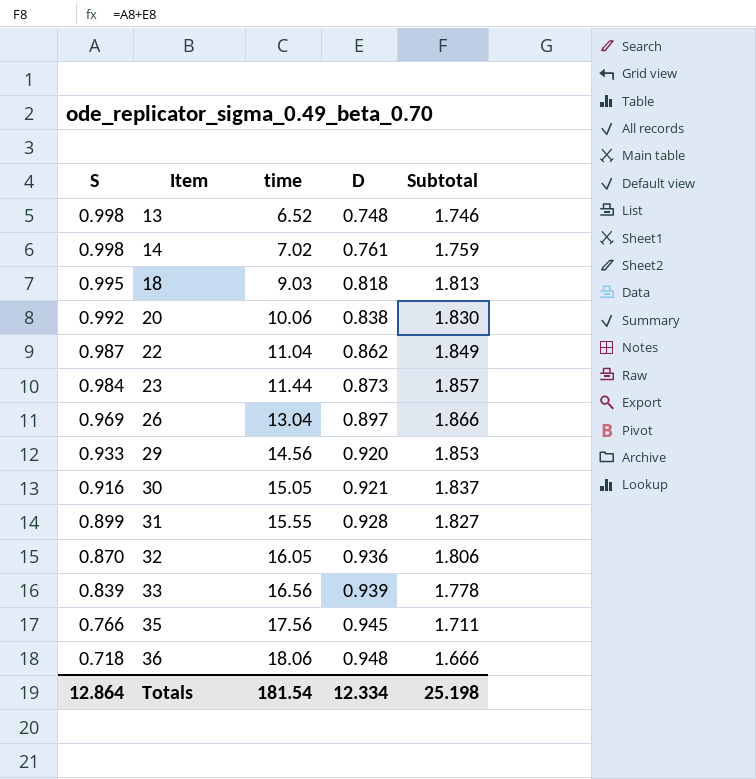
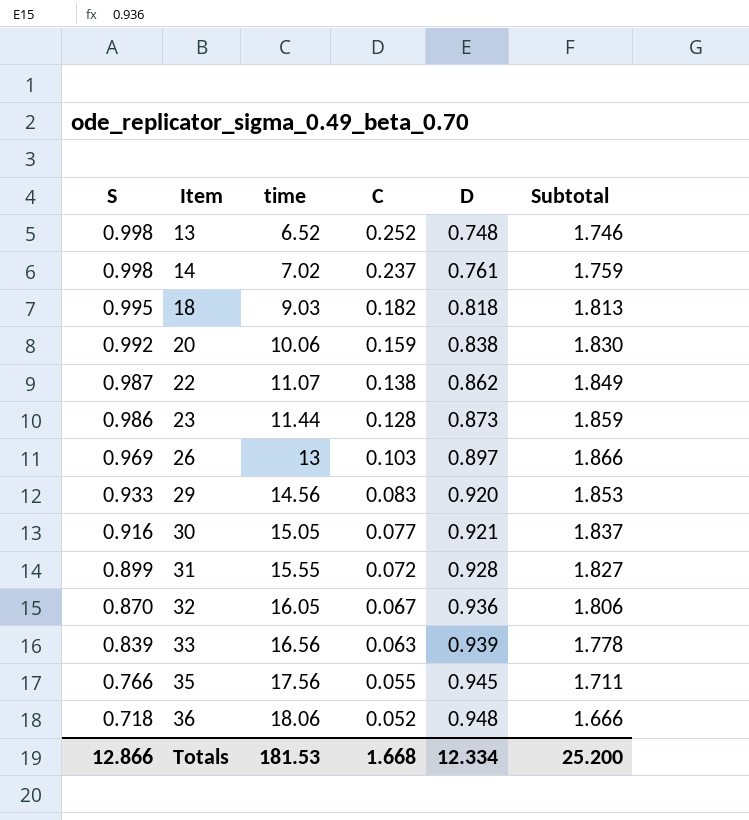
column C | position: none -> 4
22 | time: 11.04 -> 11.07
23 | S: 0.984 -> 0.986
23 | Subtotal: 1.857 -> 1.859
26 | time: 13.04 -> 13
Totals | S: 12.864 -> 12.866
Totals | time: 181.54 -> 181.53
Totals | Subtotal: 25.198 -> 25.200

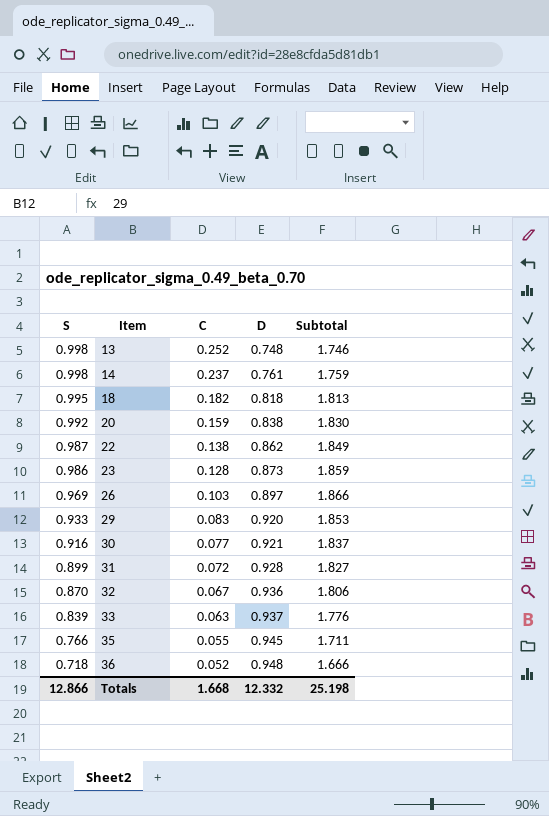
column time | position: 3 -> none
33 | D: 0.939 -> 0.937
33 | Subtotal: 1.778 -> 1.776
Totals | D: 12.334 -> 12.332
Totals | Subtotal: 25.200 -> 25.198

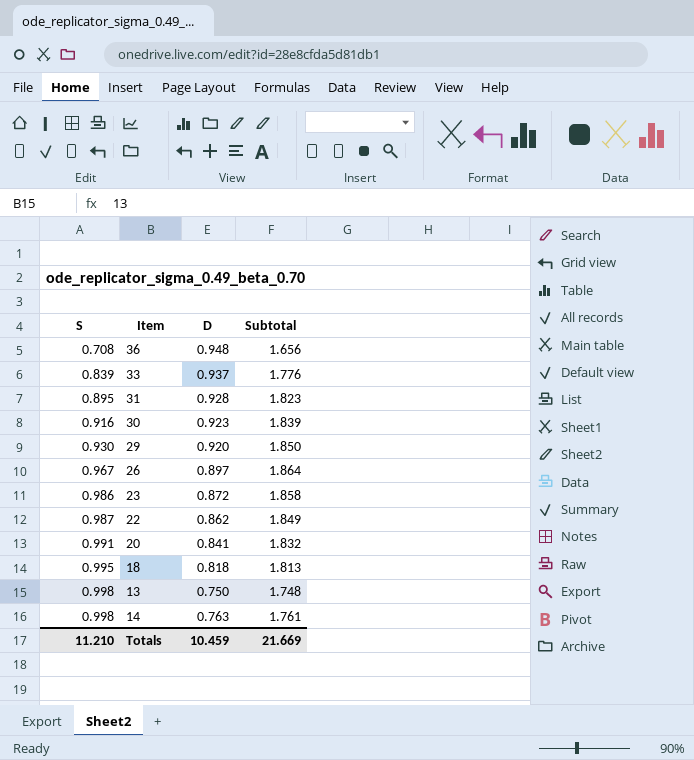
row order: S descending -> S ascending
column C | position: 3 -> none
row 32: 0.870 | 0.067 | 0.936 | 1.806 -> none
row 35: 0.766 | 0.055 | 0.945 | 1.711 -> none
36 | S: 0.718 -> 0.708
36 | Subtotal: 1.666 -> 1.656
31 | S: 0.899 -> 0.895
31 | Subtotal: 1.827 -> 1.823
30 | D: 0.921 -> 0.923
30 | Subtotal: 1.837 -> 1.839
29 | S: 0.933 -> 0.930
29 | Subtotal: 1.853 -> 1.850
26 | S: 0.969 -> 0.967
26 | Subtotal: 1.866 -> 1.864
23 | D: 0.873 -> 0.872
23 | Subtotal: 1.859 -> 1.858
20 | S: 0.992 -> 0.991
20 | D: 0.838 -> 0.841
20 | Subtotal: 1.830 -> 1.832
13 | D: 0.748 -> 0.750
13 | Subtotal: 1.746 -> 1.748
14 | D: 0.761 -> 0.763
14 | Subtotal: 1.759 -> 1.761
Totals | S: 12.866 -> 11.210
Totals | D: 12.332 -> 10.459
Totals | Subtotal: 25.198 -> 21.669

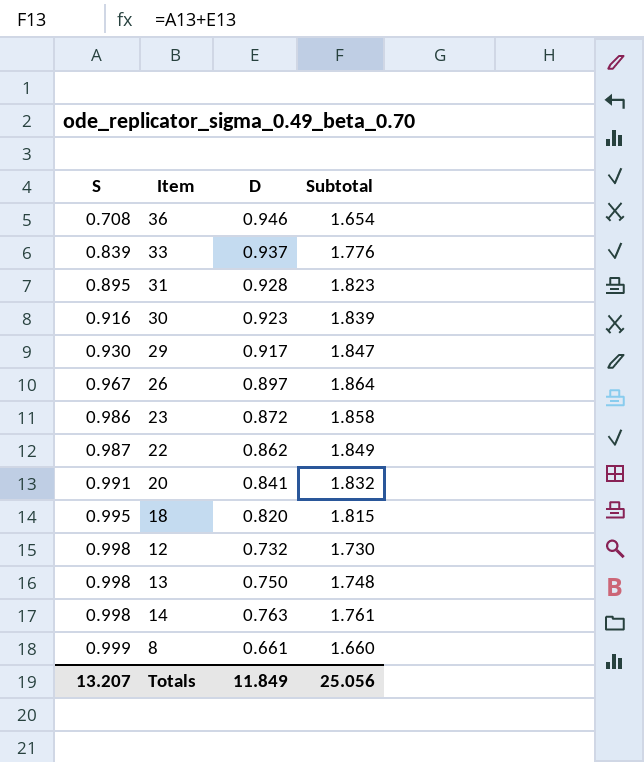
36 | D: 0.948 -> 0.946
36 | Subtotal: 1.656 -> 1.654
29 | D: 0.920 -> 0.917
29 | Subtotal: 1.850 -> 1.847
18 | D: 0.818 -> 0.820
18 | Subtotal: 1.813 -> 1.815
row 12: none -> 0.998 | 0.732 | 1.730
row 8: none -> 0.999 | 0.661 | 1.660
Totals | S: 11.210 -> 13.207
Totals | D: 10.459 -> 11.849
Totals | Subtotal: 21.669 -> 25.056

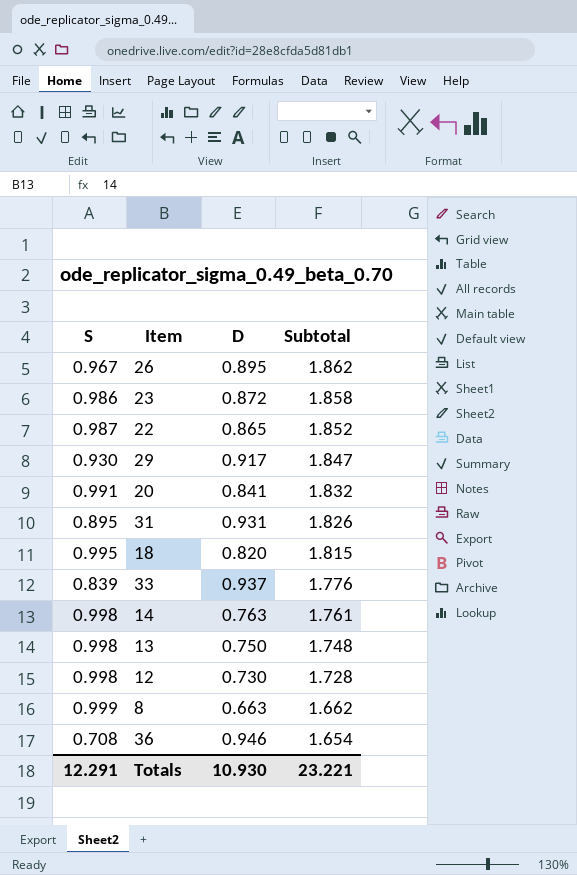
row order: S ascending -> Subtotal descending
row 30: 0.916 | 0.923 | 1.839 -> none
26 | D: 0.897 -> 0.895
26 | Subtotal: 1.864 -> 1.862
22 | D: 0.862 -> 0.865
22 | Subtotal: 1.849 -> 1.852
31 | D: 0.928 -> 0.931
31 | Subtotal: 1.823 -> 1.826
12 | D: 0.732 -> 0.730
12 | Subtotal: 1.730 -> 1.728
8 | D: 0.661 -> 0.663
8 | Subtotal: 1.660 -> 1.662
Totals | S: 13.207 -> 12.291
Totals | D: 11.849 -> 10.930
Totals | Subtotal: 25.056 -> 23.221

